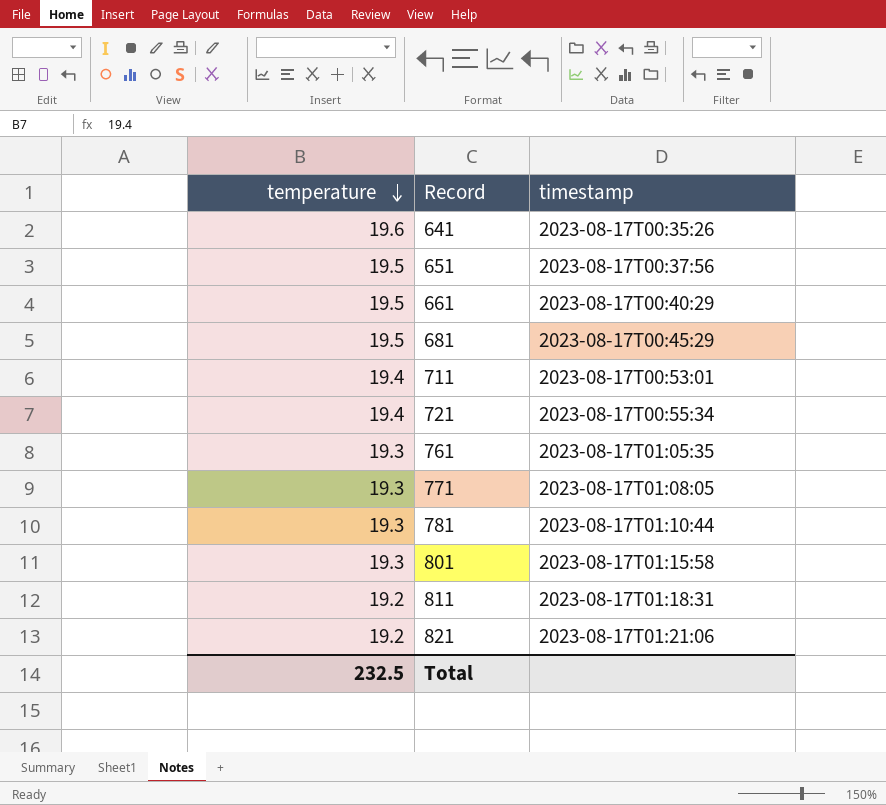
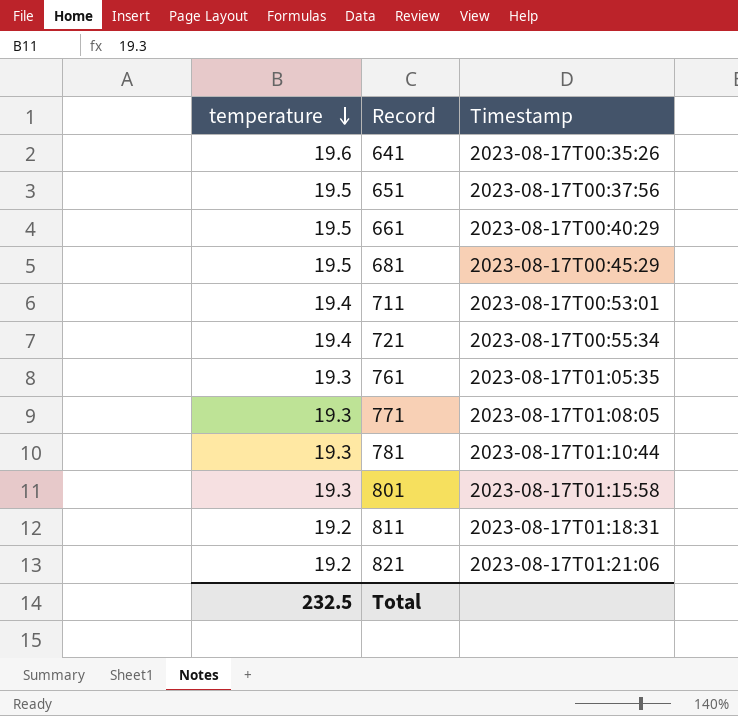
column name: timestamp -> Timestamp

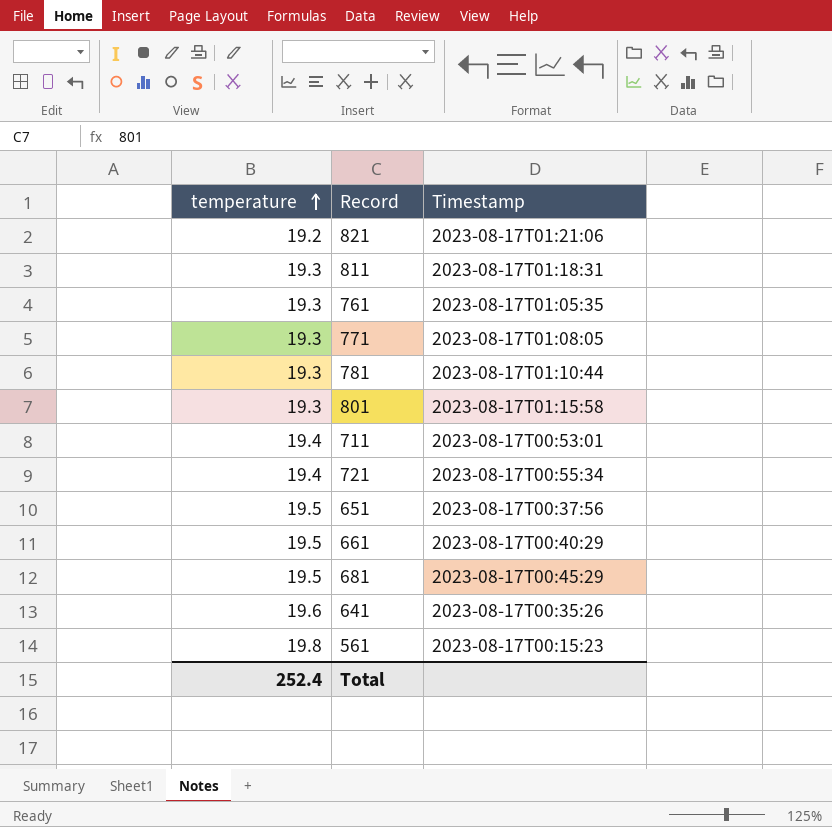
row order: temperature descending -> temperature ascending
811 | temperature: 19.2 -> 19.3
row 561: none -> 19.8 | 2023-08-17T00:15:23
Total | temperature: 232.5 -> 252.4

